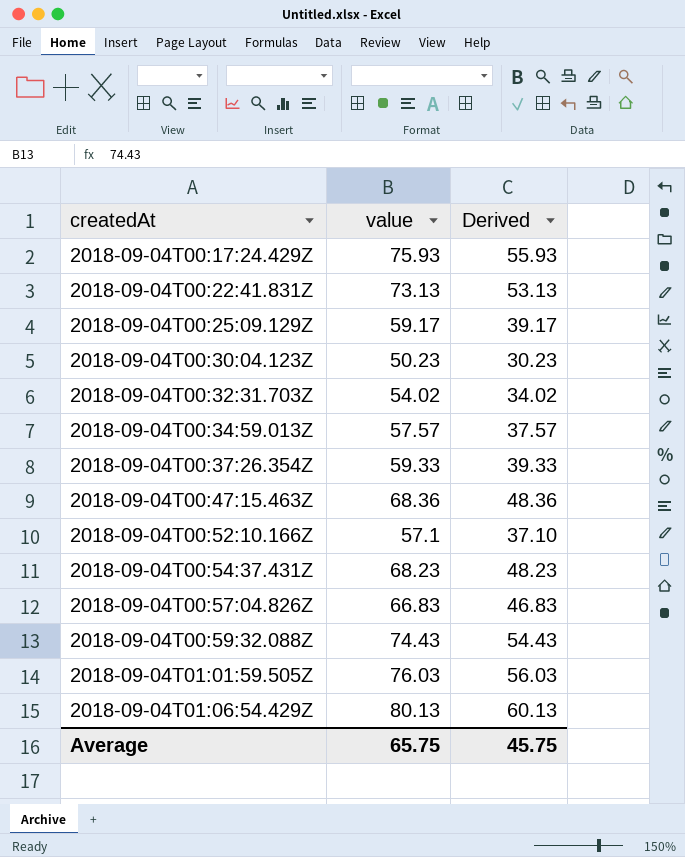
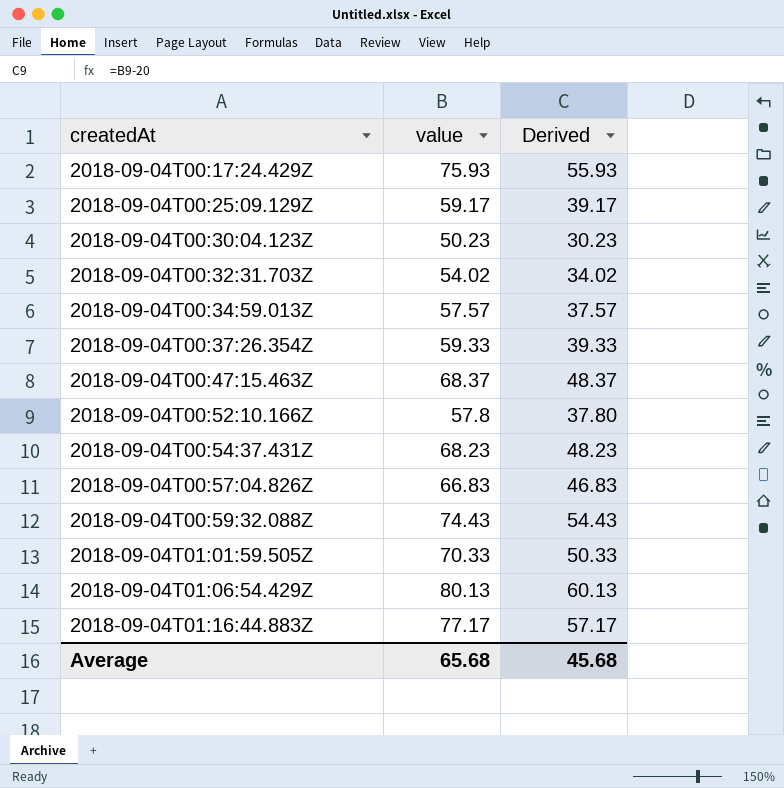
row 2018-09-04T00:22:41.831Z: 73.13 | 53.13 -> none
2018-09-04T00:47:15.463Z | value: 68.36 -> 68.37
2018-09-04T00:47:15.463Z | Derived: 48.36 -> 48.37
2018-09-04T00:52:10.166Z | value: 57.1 -> 57.8
2018-09-04T00:52:10.166Z | Derived: 37.10 -> 37.80
2018-09-04T01:01:59.505Z | value: 76.03 -> 70.33
2018-09-04T01:01:59.505Z | Derived: 56.03 -> 50.33
row 2018-09-04T01:16:44.883Z: none -> 77.17 | 57.17
Average | value: 65.75 -> 65.68
Average | Derived: 45.75 -> 45.68

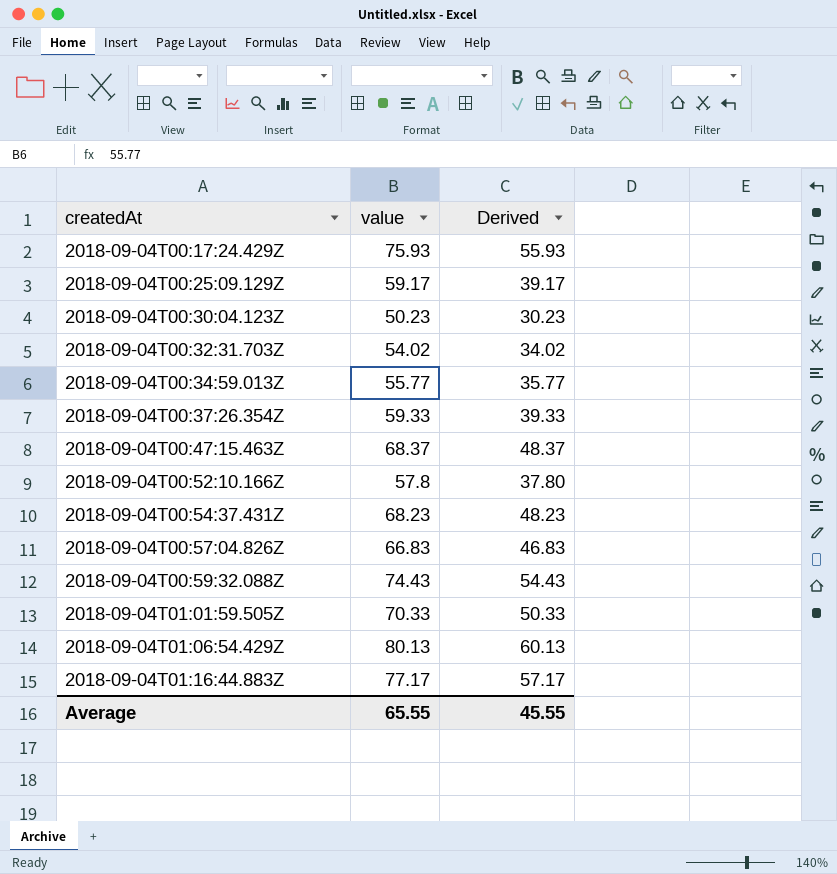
2018-09-04T00:34:59.013Z | value: 57.57 -> 55.77
2018-09-04T00:34:59.013Z | Derived: 37.57 -> 35.77
Average | value: 65.68 -> 65.55
Average | Derived: 45.68 -> 45.55

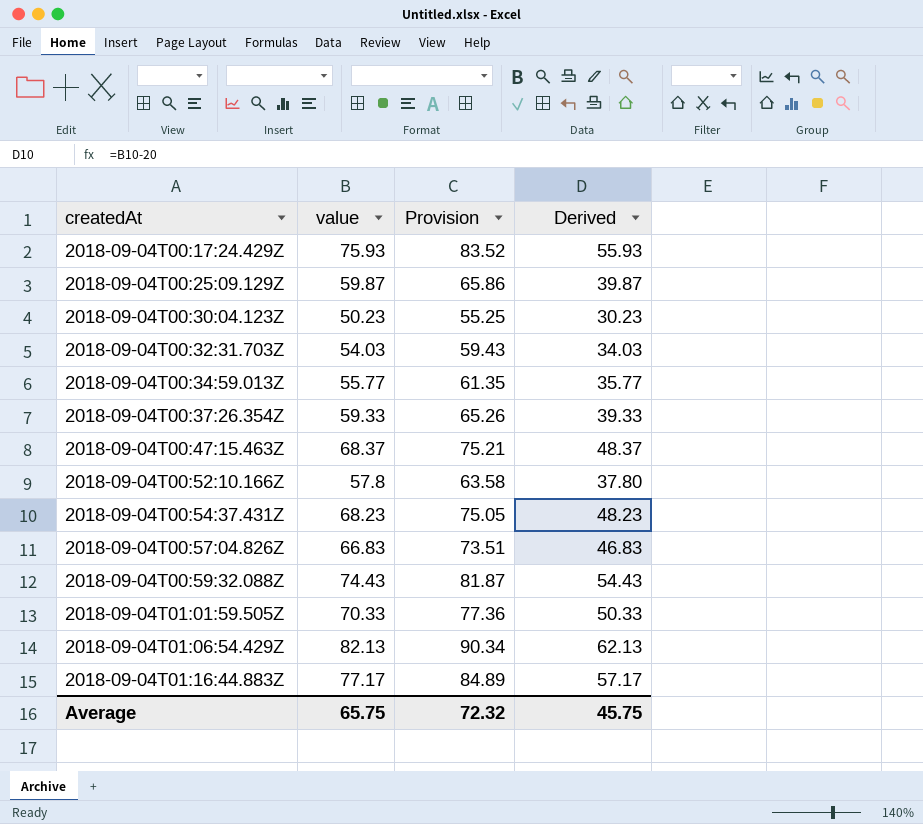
column Provision | formula: none -> [value] * 1.1
2018-09-04T00:25:09.129Z | value: 59.17 -> 59.87
2018-09-04T00:25:09.129Z | Derived: 39.17 -> 39.87
2018-09-04T00:32:31.703Z | value: 54.02 -> 54.03
2018-09-04T00:32:31.703Z | Derived: 34.02 -> 34.03
2018-09-04T01:06:54.429Z | value: 80.13 -> 82.13
2018-09-04T01:06:54.429Z | Derived: 60.13 -> 62.13
Average | value: 65.55 -> 65.75
Average | Derived: 45.55 -> 45.75

